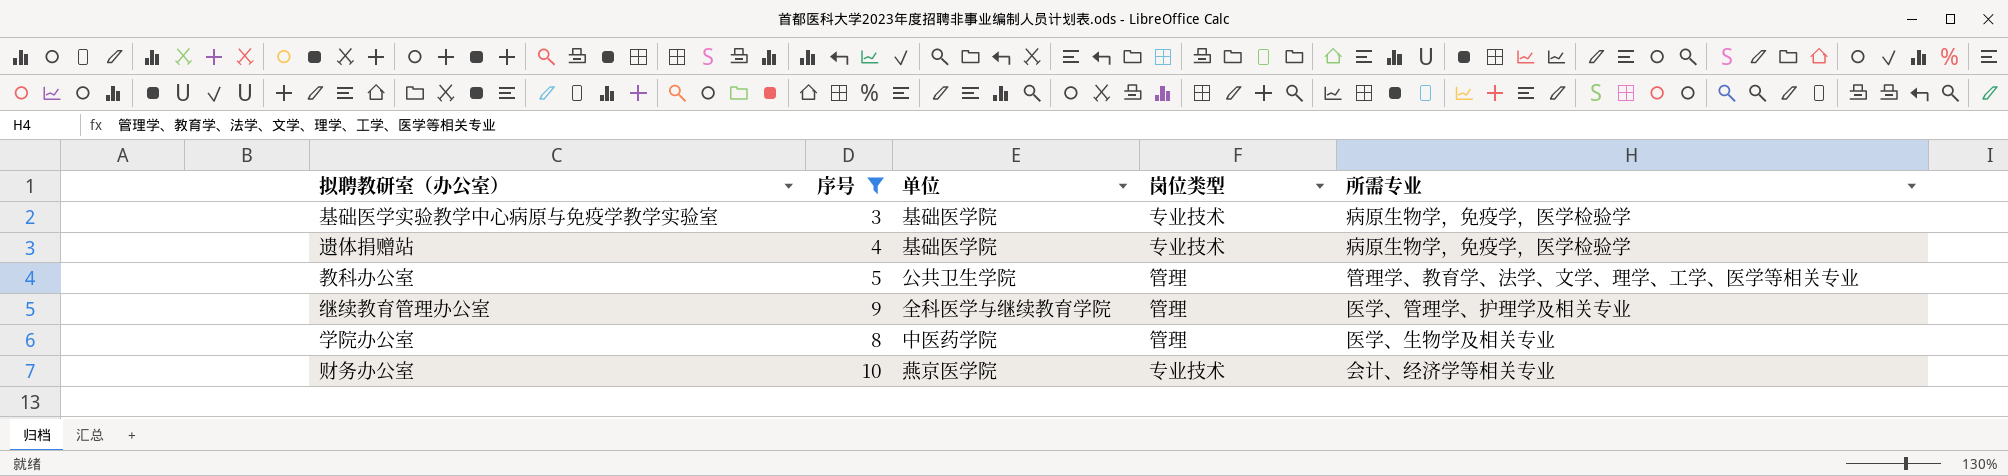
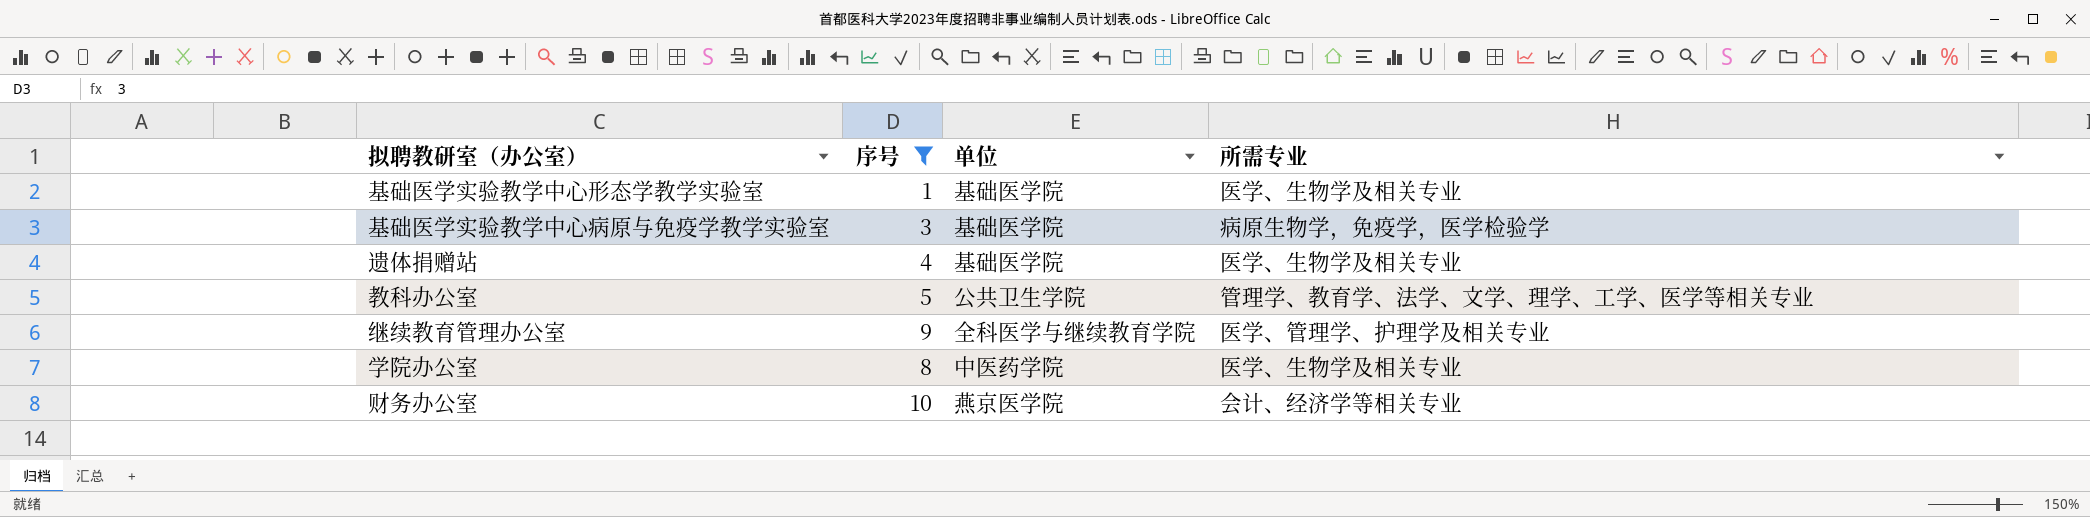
column 岗位类型 | position: 4 -> none
row 基础医学实验教学中心形态学教学实验室: none -> 1 | 基础医学院 | 医学、生物学及相关专业
遗体捐赠站 | 所需专业: 病原生物学，免疫学，医学检验学 -> 医学、生物学及相关专业

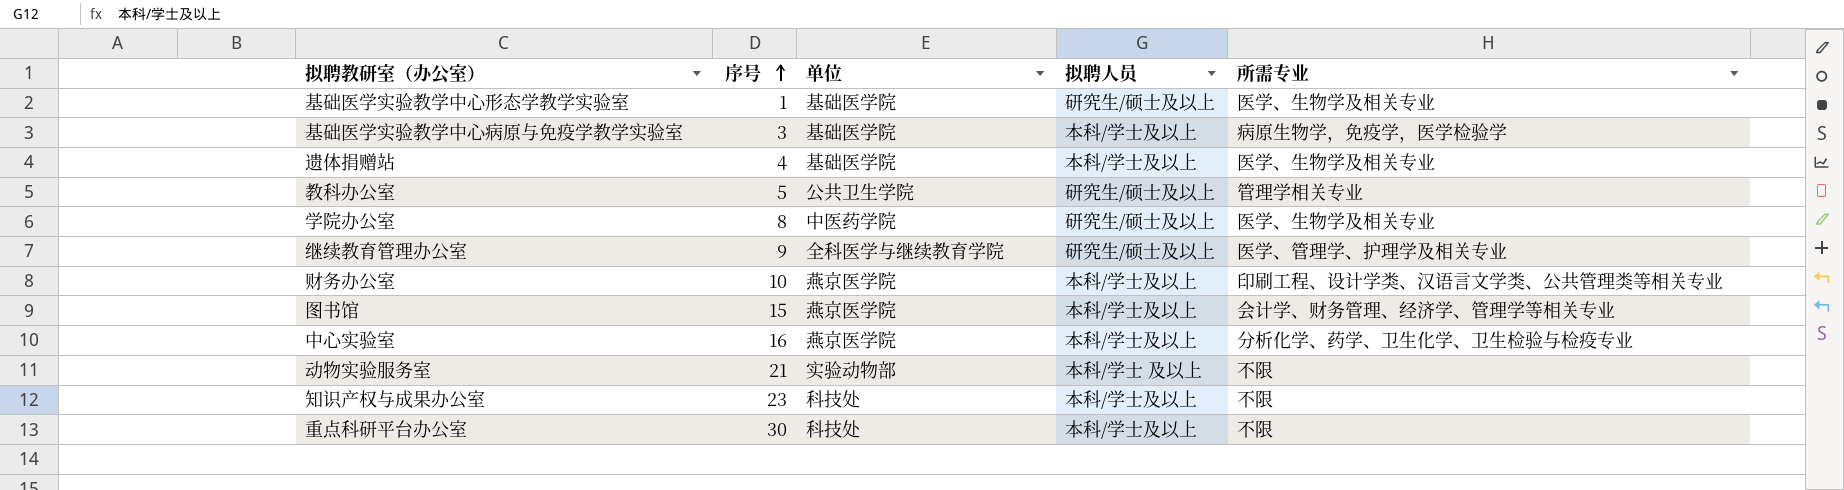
filter: 序号 <= 10 -> none
row order: none -> 序号 ascending
column 拟聘人员 | position: none -> 4
教科办公室 | 所需专业: 管理学、教育学、法学、文学、理学、工学、医学等相关专业 -> 管理学相关专业
财务办公室 | 所需专业: 会计、经济学等相关专业 -> 印刷工程、设计学类、汉语言文学类、公共管理类等相关专业

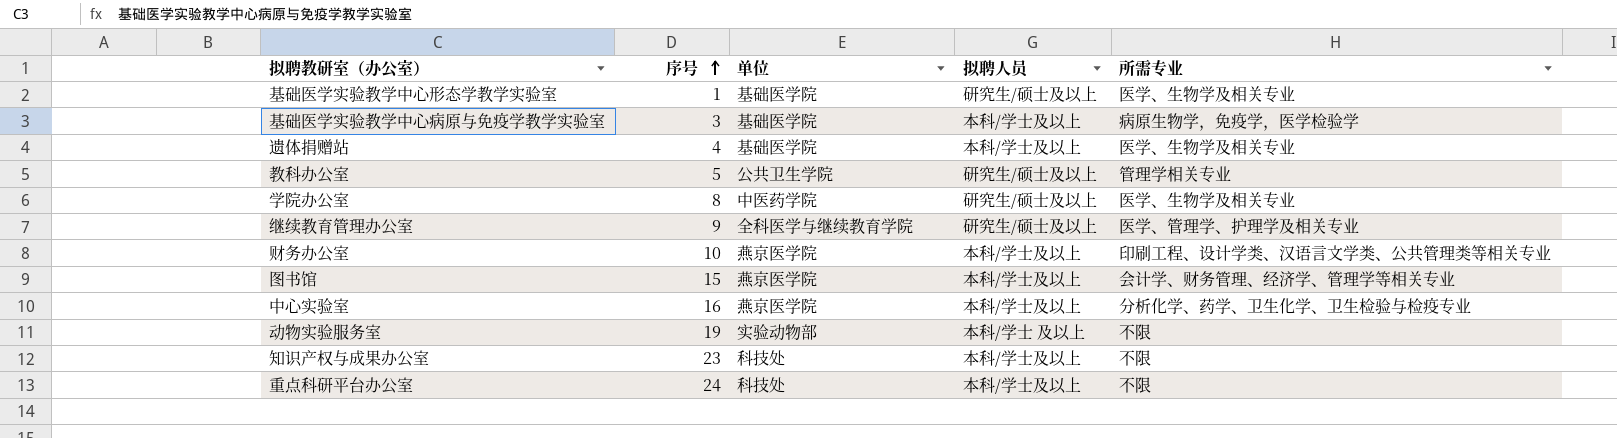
动物实验服务室 | 序号: 21 -> 19
重点科研平台办公室 | 序号: 30 -> 24

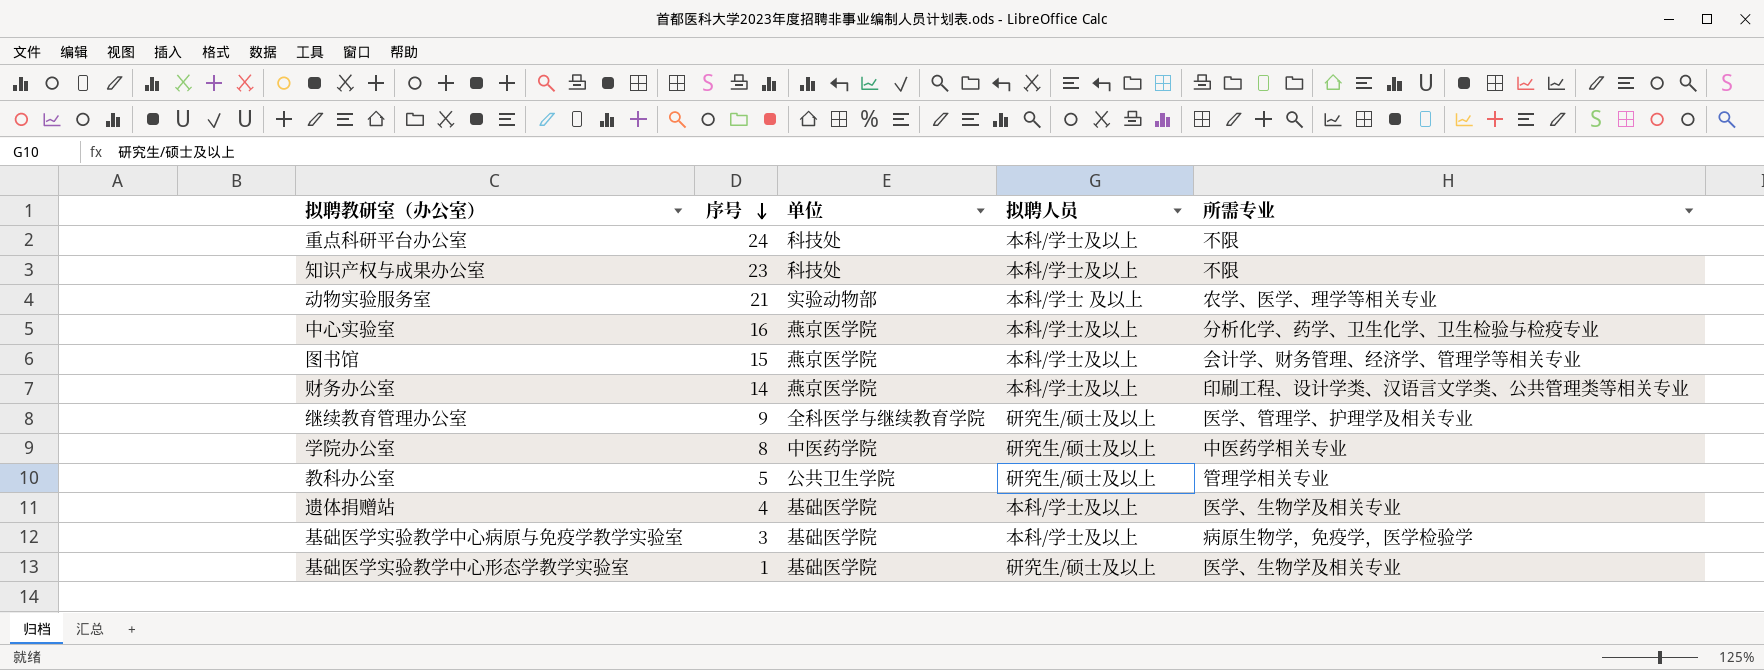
row order: 序号 ascending -> 序号 descending
动物实验服务室 | 序号: 19 -> 21
动物实验服务室 | 所需专业: 不限 -> 农学、医学、理学等相关专业
财务办公室 | 序号: 10 -> 14
学院办公室 | 所需专业: 医学、生物学及相关专业 -> 中医药学相关专业

